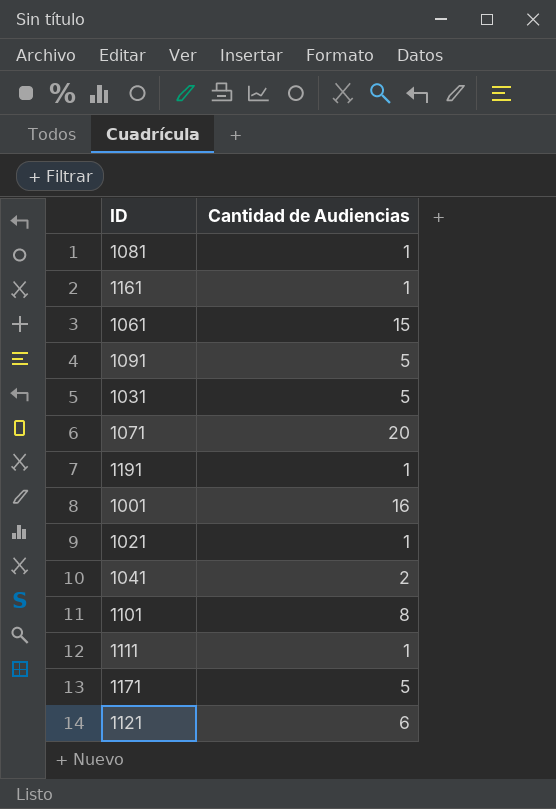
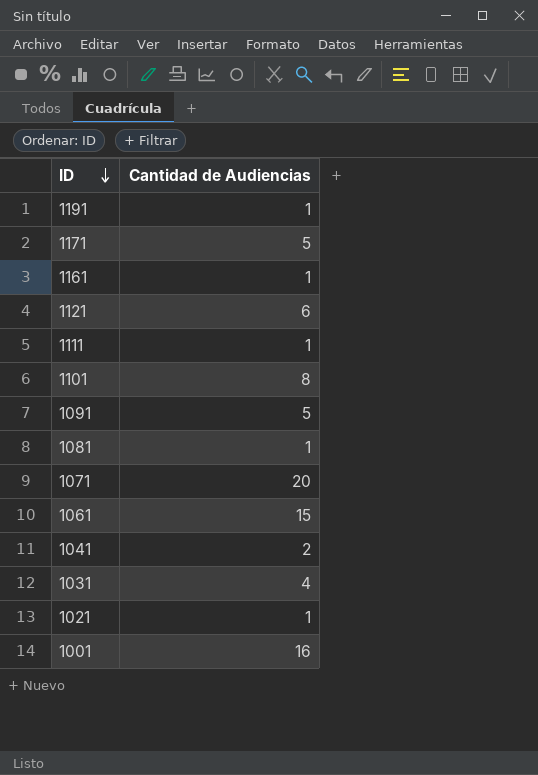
row order: none -> ID descending
1031 | Cantidad de Audiencias: 5 -> 4

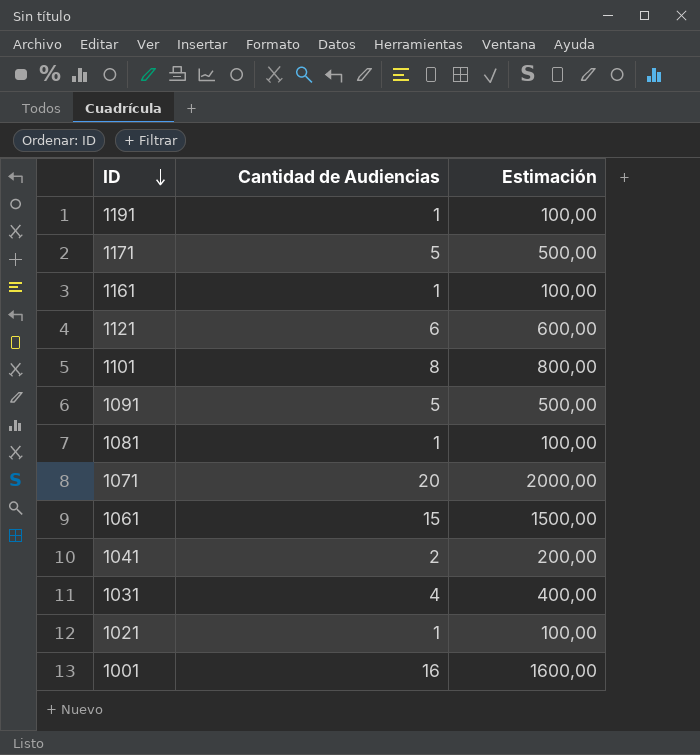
column Estimación | formula: none -> [Cantidad de Audiencias] * 100
row 1111: 1 -> none

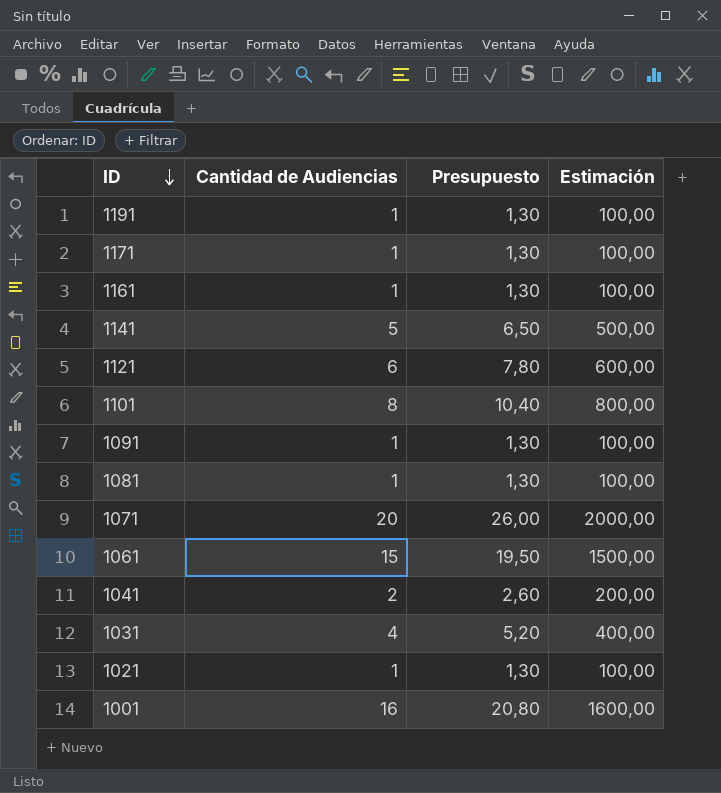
column Presupuesto | formula: none -> [Cantidad de Audiencias] * 1,3
1171 | Cantidad de Audiencias: 5 -> 1
1171 | Estimación: 500,00 -> 100,00
row 1141: none -> 5 | 6,50 | 500,00
1091 | Cantidad de Audiencias: 5 -> 1
1091 | Estimación: 500,00 -> 100,00

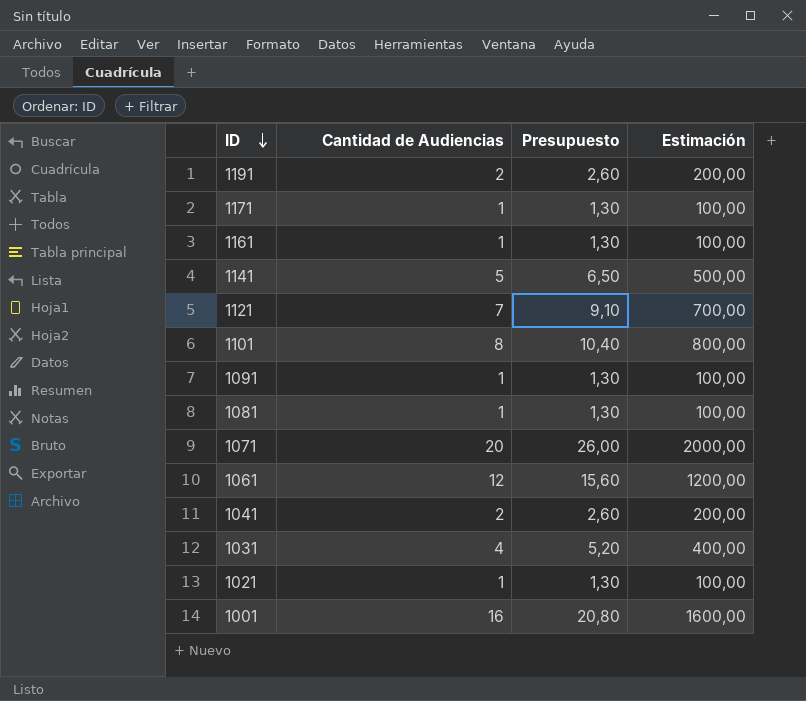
1191 | Cantidad de Audiencias: 1 -> 2
1191 | Presupuesto: 1,30 -> 2,60
1191 | Estimación: 100,00 -> 200,00
1121 | Cantidad de Audiencias: 6 -> 7
1121 | Presupuesto: 7,80 -> 9,10
1121 | Estimación: 600,00 -> 700,00
1061 | Cantidad de Audiencias: 15 -> 12
1061 | Presupuesto: 19,50 -> 15,60
1061 | Estimación: 1500,00 -> 1200,00

